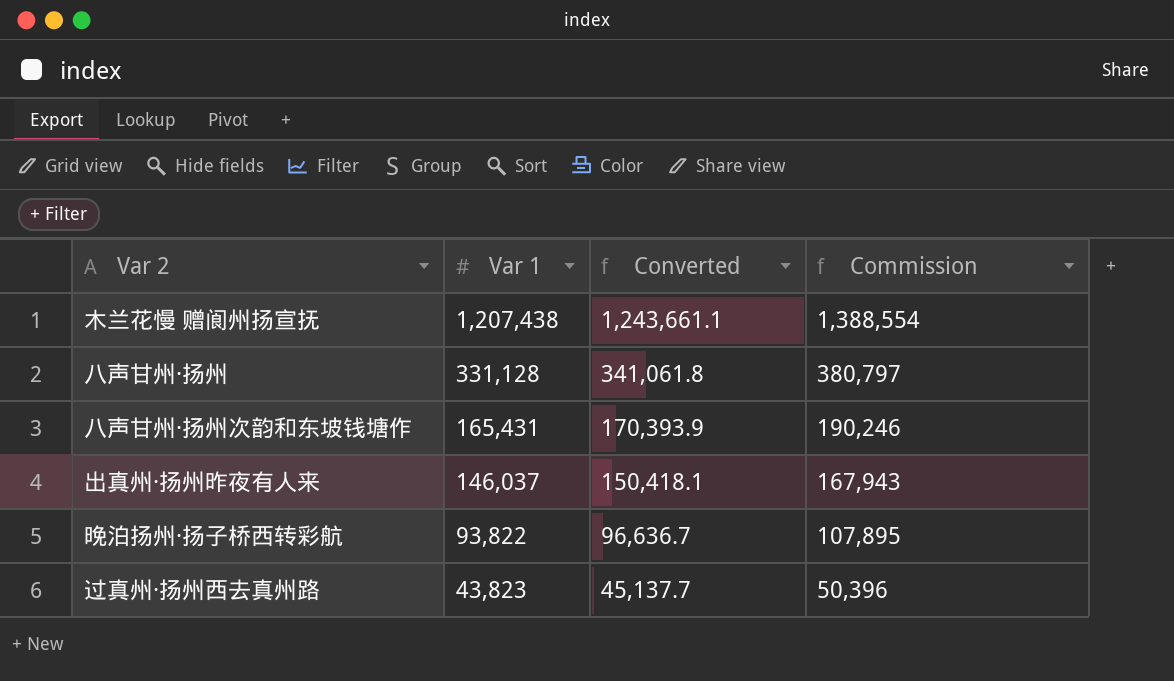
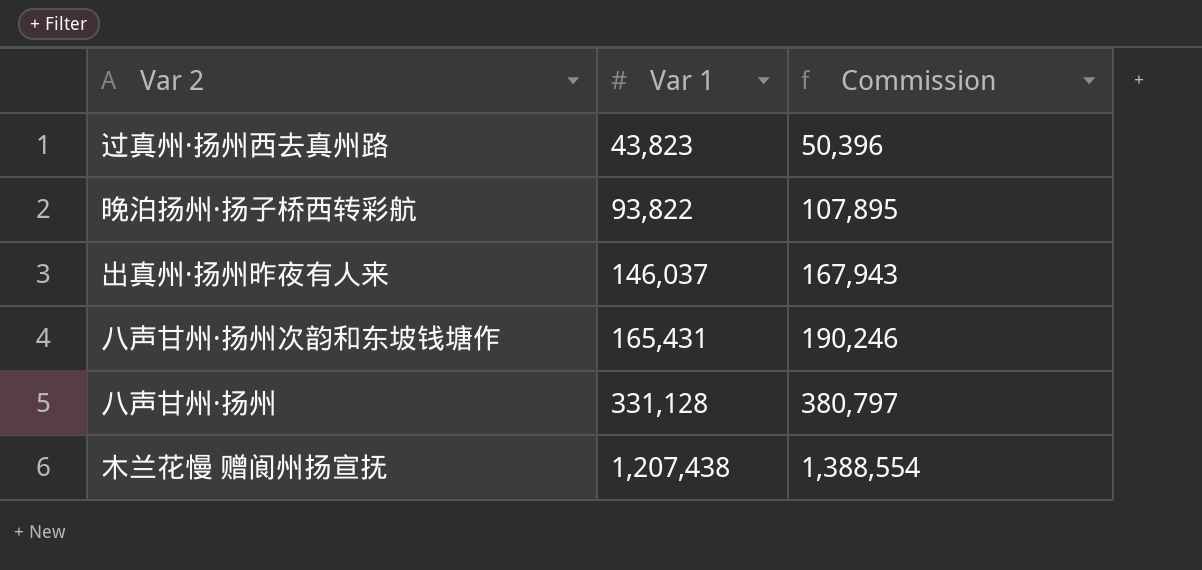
row order: Var 1 descending -> Var 1 ascending
column Converted | formula: [Var 1] * 1.03 -> none

